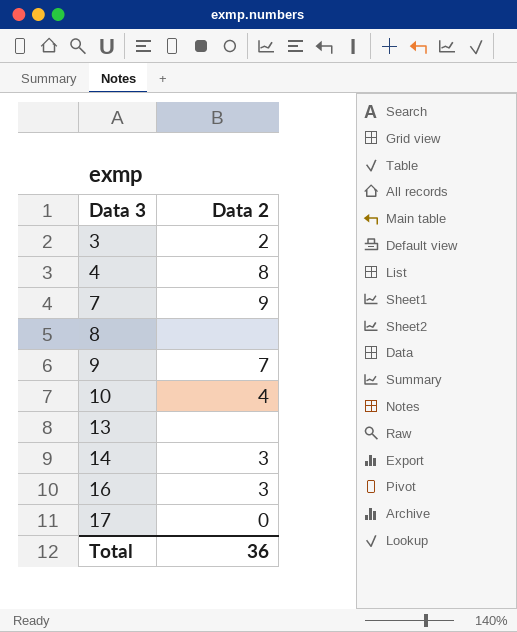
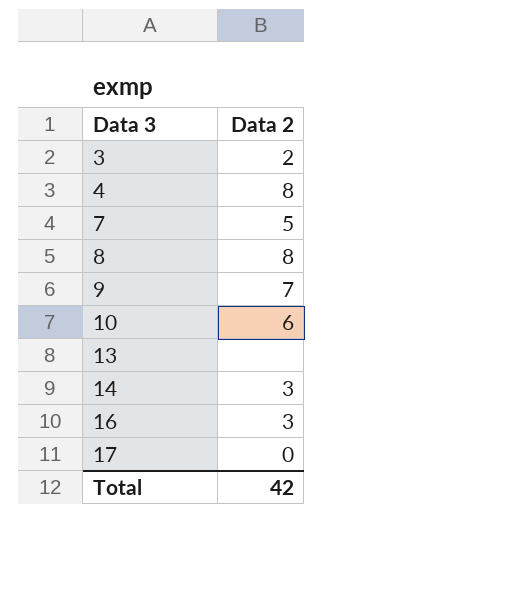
7 | Data 2: 9 -> 5
8 | Data 2: none -> 8
10 | Data 2: 4 -> 6
Total | Data 2: 36 -> 42

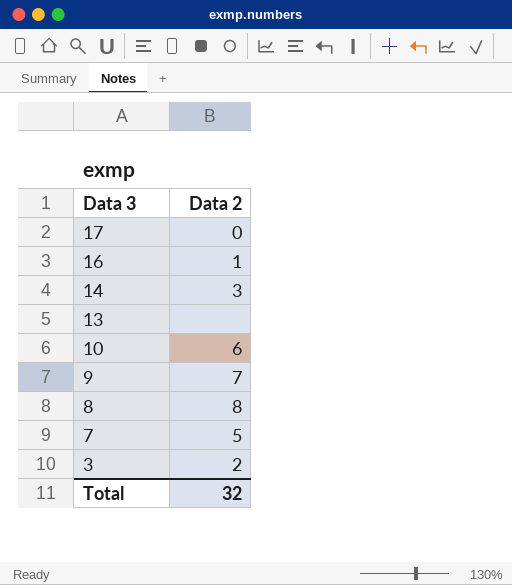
row order: Data 3 ascending -> Data 3 descending
row 4: 8 -> none
16 | Data 2: 3 -> 1
Total | Data 2: 42 -> 32

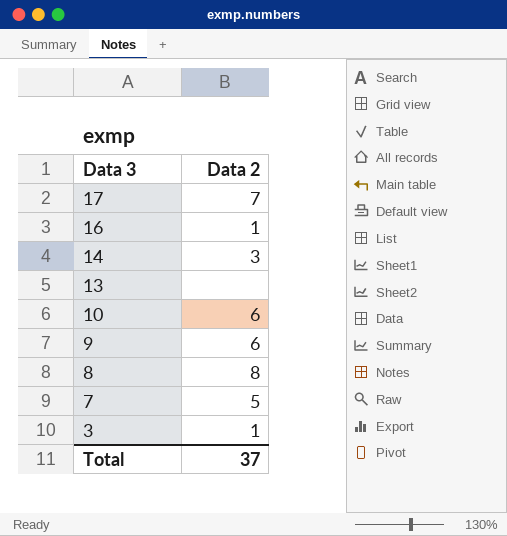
17 | Data 2: 0 -> 7
9 | Data 2: 7 -> 6
3 | Data 2: 2 -> 1
Total | Data 2: 32 -> 37

